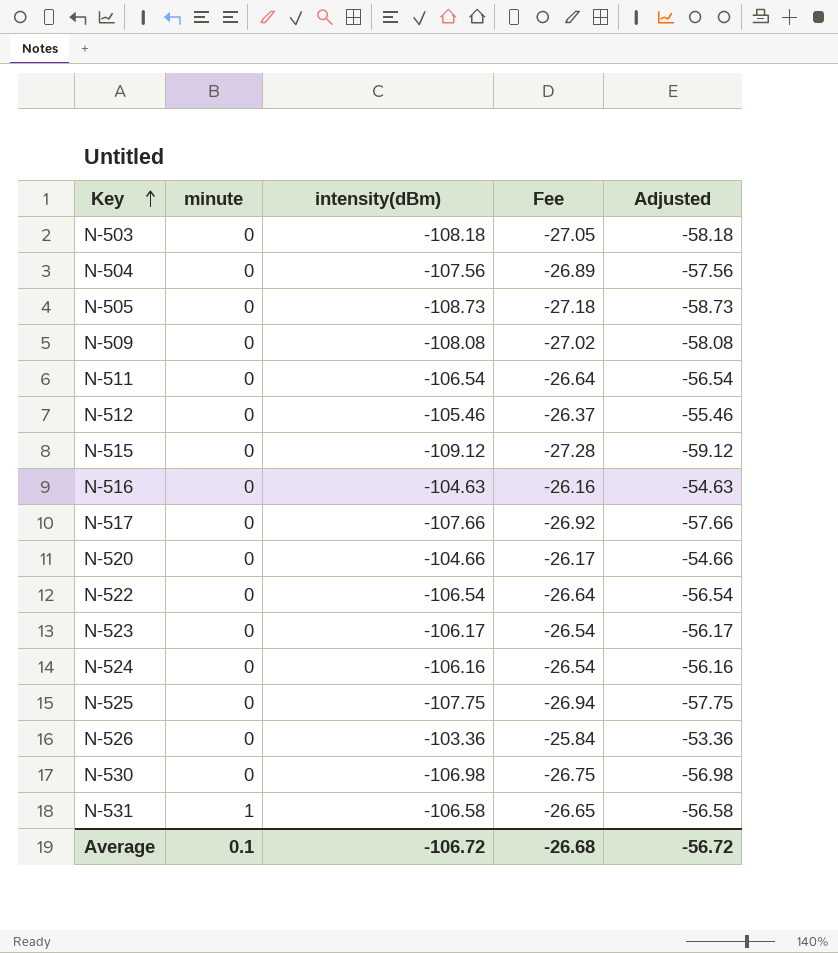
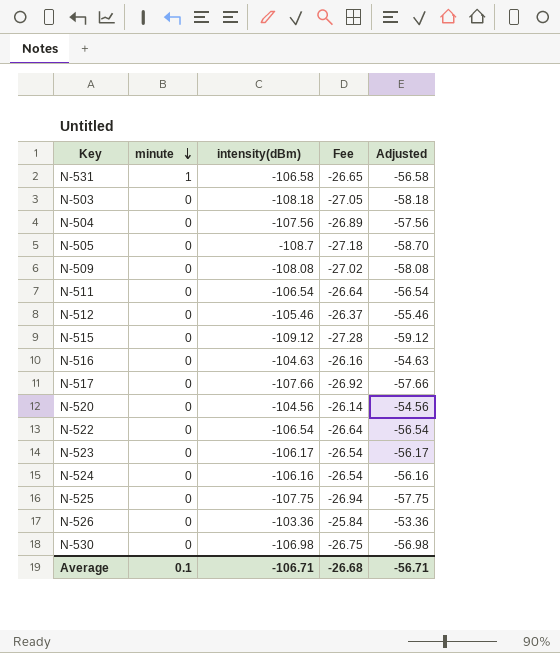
row order: Key ascending -> minute descending
N-505 | intensity(dBm): -108.73 -> -108.7
N-505 | Adjusted: -58.73 -> -58.70
N-520 | intensity(dBm): -104.66 -> -104.56
N-520 | Fee: -26.17 -> -26.14
N-520 | Adjusted: -54.66 -> -54.56
Average | intensity(dBm): -106.72 -> -106.71
Average | Adjusted: -56.72 -> -56.71

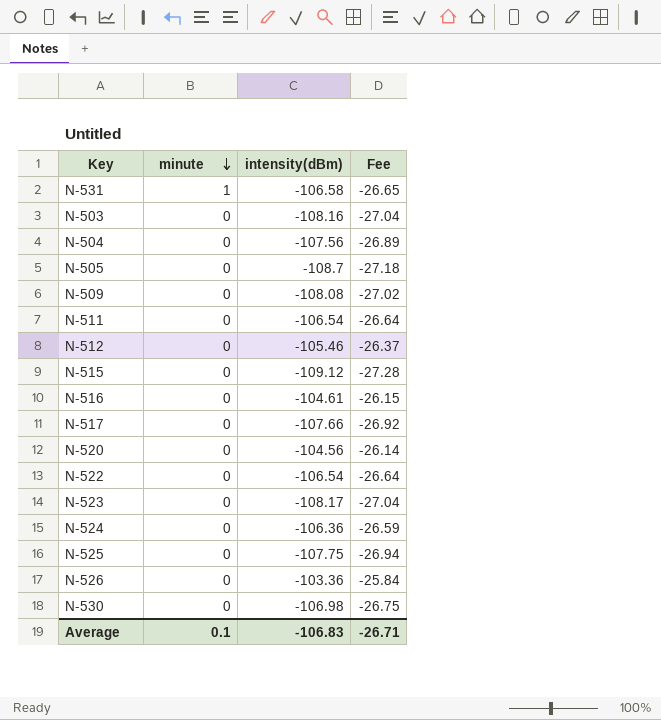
column Adjusted | formula: [intensity(dBm)] + 50 -> none
N-503 | intensity(dBm): -108.18 -> -108.16
N-503 | Fee: -27.05 -> -27.04
N-516 | intensity(dBm): -104.63 -> -104.61
N-516 | Fee: -26.16 -> -26.15
N-523 | intensity(dBm): -106.17 -> -108.17
N-523 | Fee: -26.54 -> -27.04
N-524 | intensity(dBm): -106.16 -> -106.36
N-524 | Fee: -26.54 -> -26.59
Average | intensity(dBm): -106.71 -> -106.83
Average | Fee: -26.68 -> -26.71

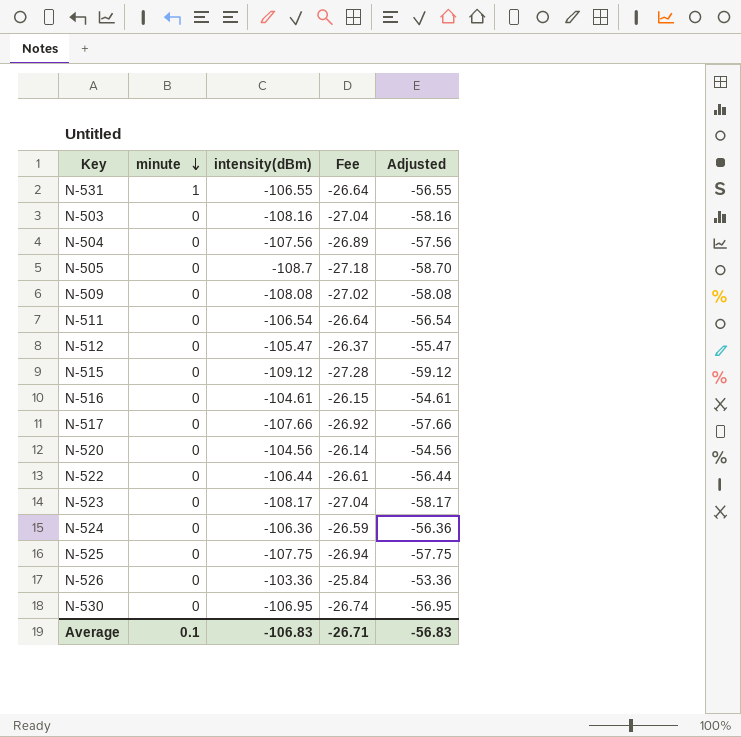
column Adjusted | formula: none -> [intensity(dBm)] + 50
N-531 | intensity(dBm): -106.58 -> -106.55
N-531 | Fee: -26.65 -> -26.64
N-512 | intensity(dBm): -105.46 -> -105.47
N-522 | intensity(dBm): -106.54 -> -106.44
N-522 | Fee: -26.64 -> -26.61
N-530 | intensity(dBm): -106.98 -> -106.95
N-530 | Fee: -26.75 -> -26.74

